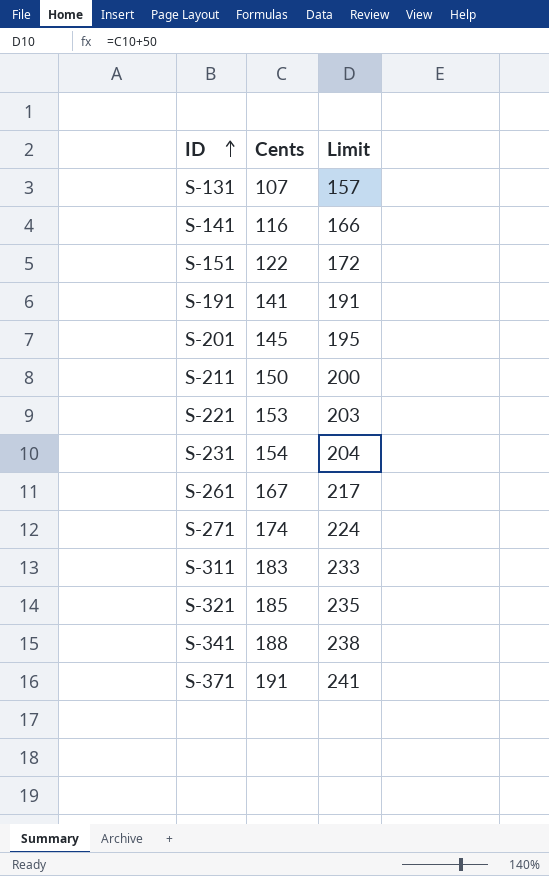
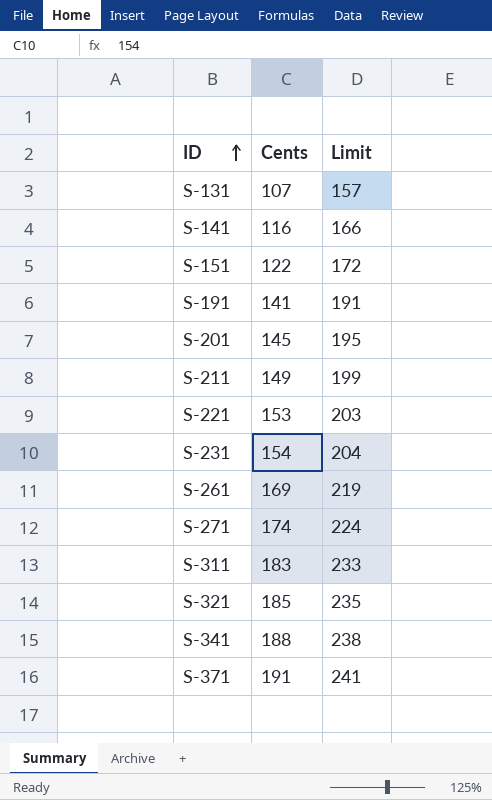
S-211 | Cents: 150 -> 149
S-211 | Limit: 200 -> 199
S-261 | Cents: 167 -> 169
S-261 | Limit: 217 -> 219

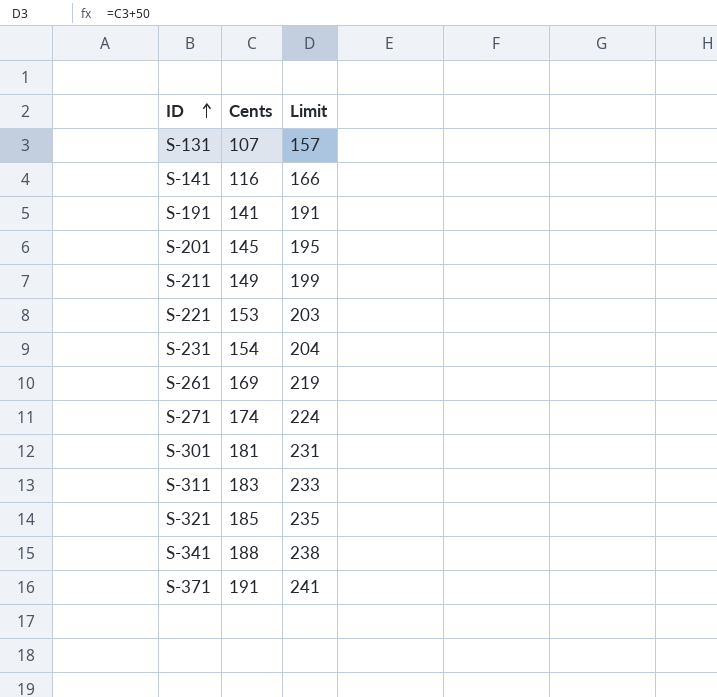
row S-151: 122 | 172 -> none
row S-301: none -> 181 | 231

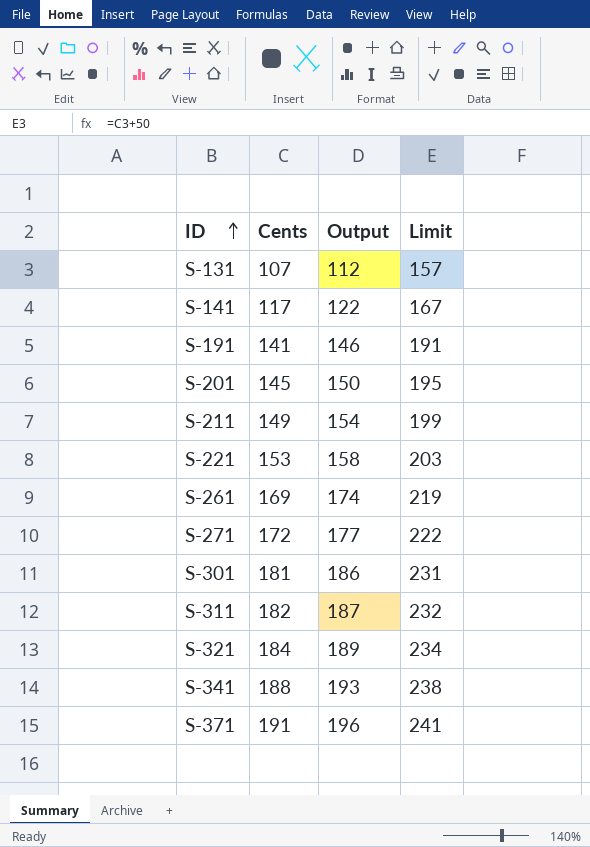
column Output | formula: none -> [Cents] + 5
row S-231: 154 | 204 -> none
S-141 | Cents: 116 -> 117
S-141 | Limit: 166 -> 167
S-271 | Cents: 174 -> 172
S-271 | Limit: 224 -> 222
S-311 | Cents: 183 -> 182
S-311 | Limit: 233 -> 232
S-321 | Cents: 185 -> 184
S-321 | Limit: 235 -> 234

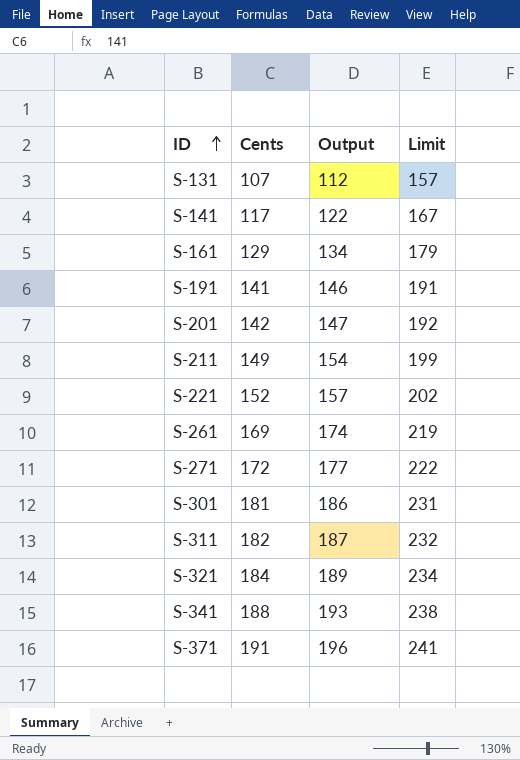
row S-161: none -> 129 | 134 | 179
S-201 | Cents: 145 -> 142
S-201 | Output: 150 -> 147
S-201 | Limit: 195 -> 192
S-221 | Cents: 153 -> 152
S-221 | Output: 158 -> 157
S-221 | Limit: 203 -> 202

